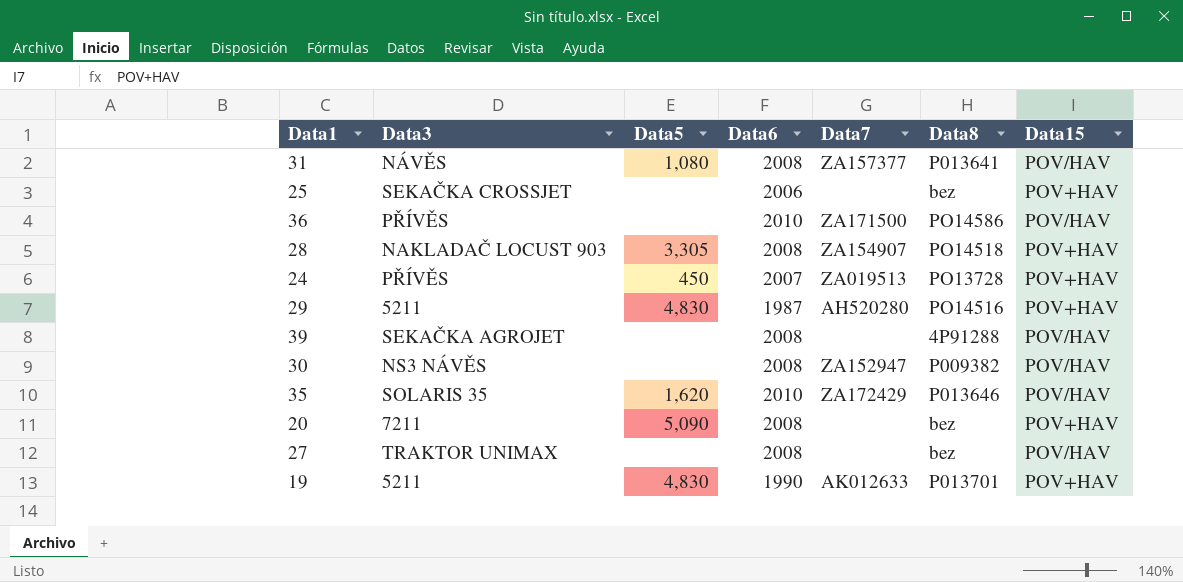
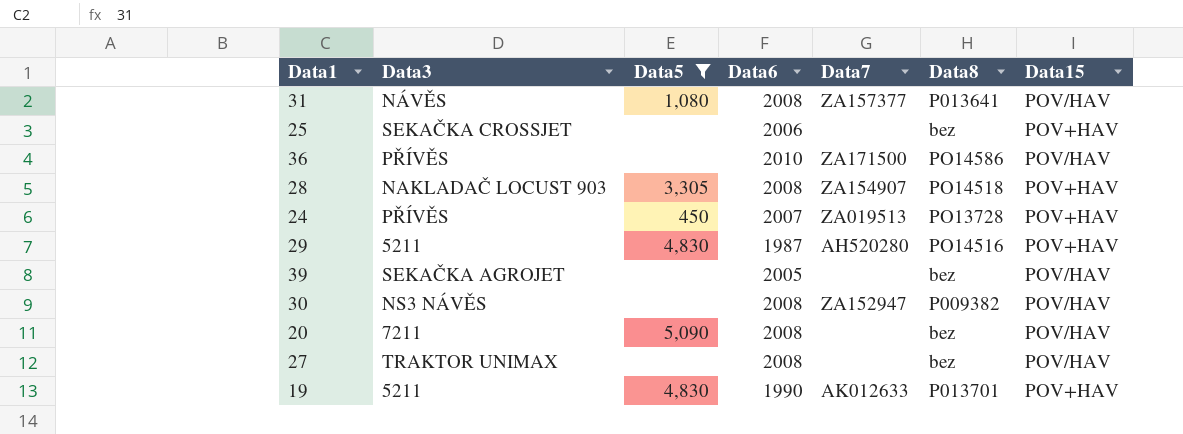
filter: none -> Data5 != 1,620
39 | Data6: 2008 -> 2005
39 | Data8: 4P91288 -> bez
20 | Data15: POV+HAV -> POV/HAV

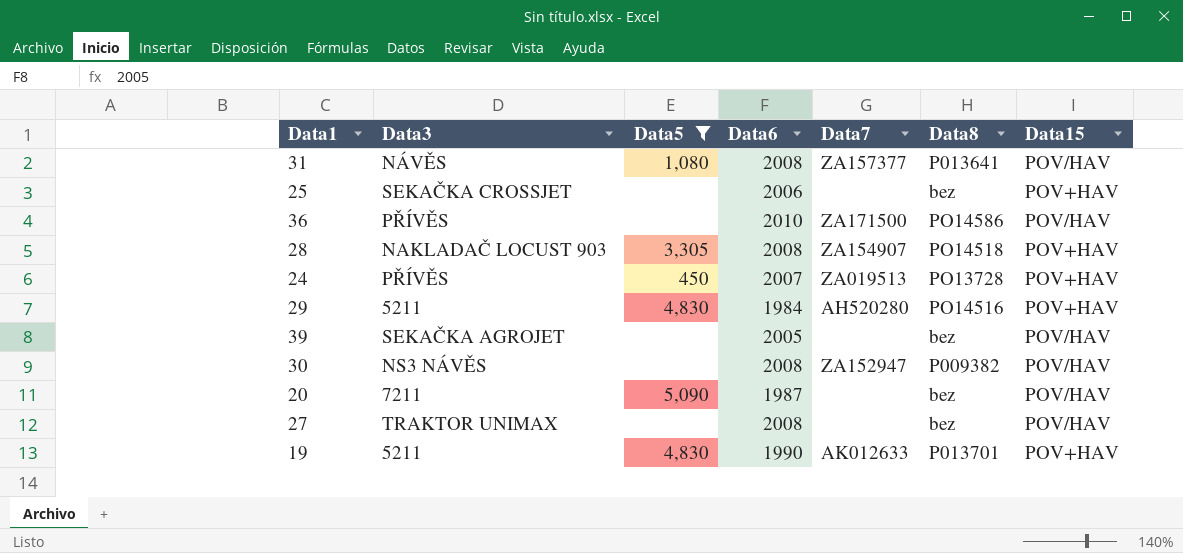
29 | Data6: 1987 -> 1984
20 | Data6: 2008 -> 1987

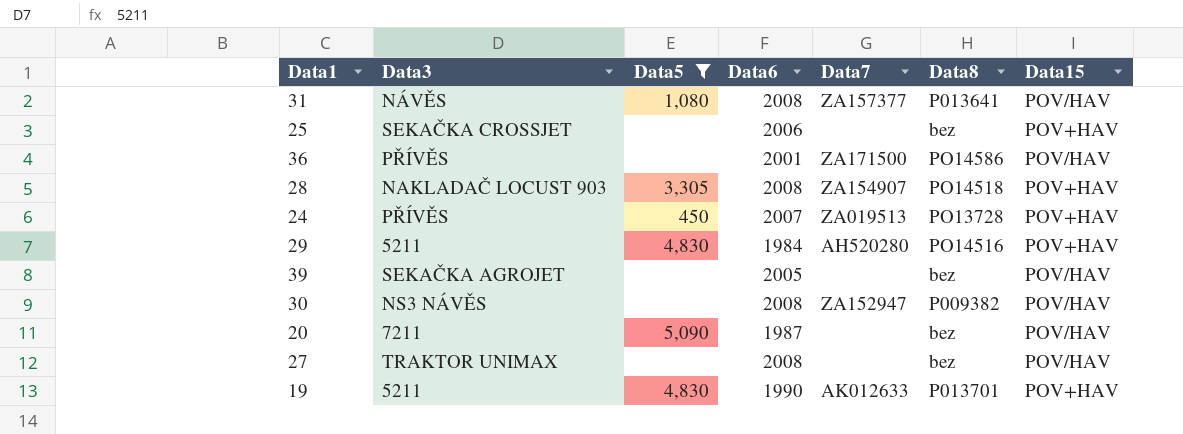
36 | Data6: 2010 -> 2001

